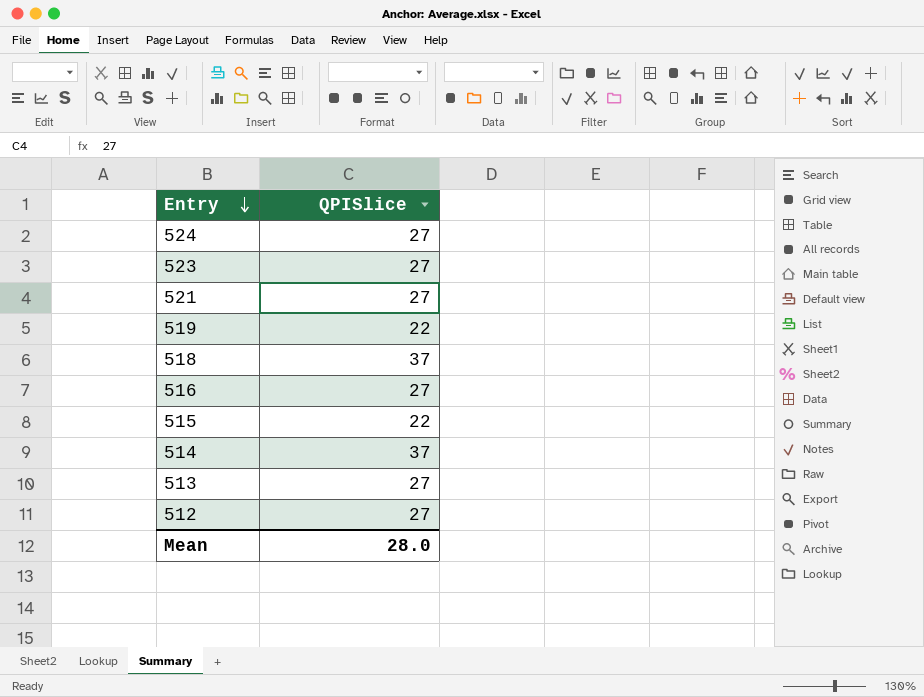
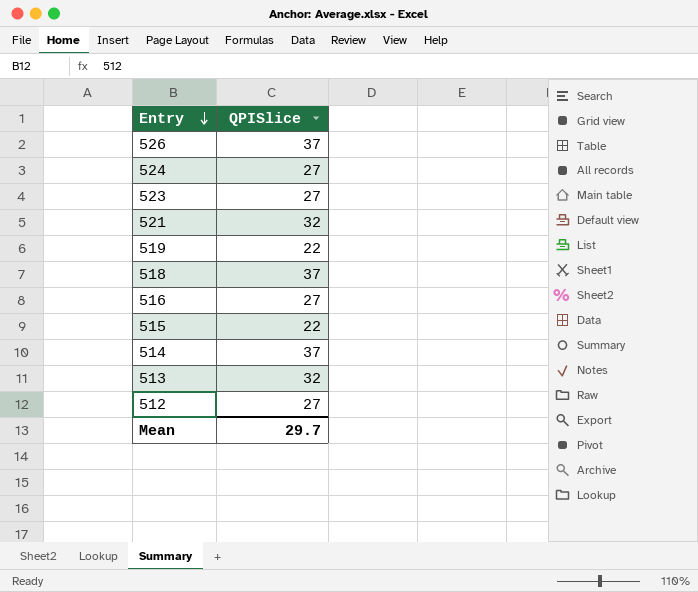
row 526: none -> 37
521 | QPISlice: 27 -> 32
513 | QPISlice: 27 -> 32
Mean | QPISlice: 28.0 -> 29.7

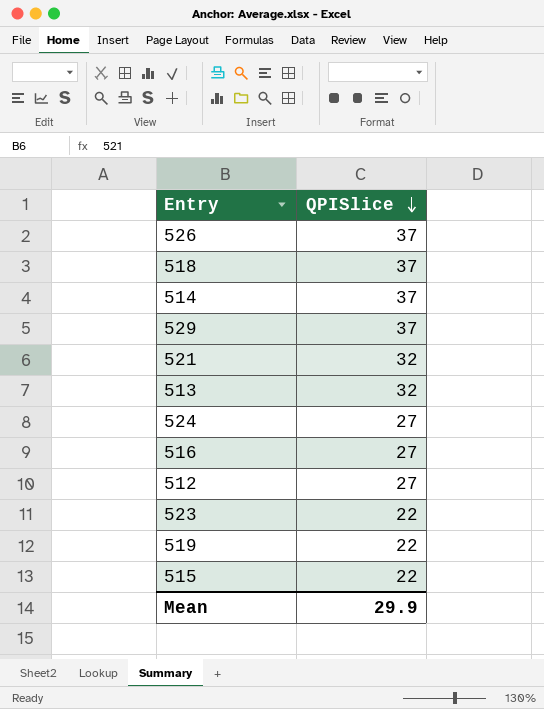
row order: Entry descending -> QPISlice descending
row 529: none -> 37
523 | QPISlice: 27 -> 22
Mean | QPISlice: 29.7 -> 29.9

